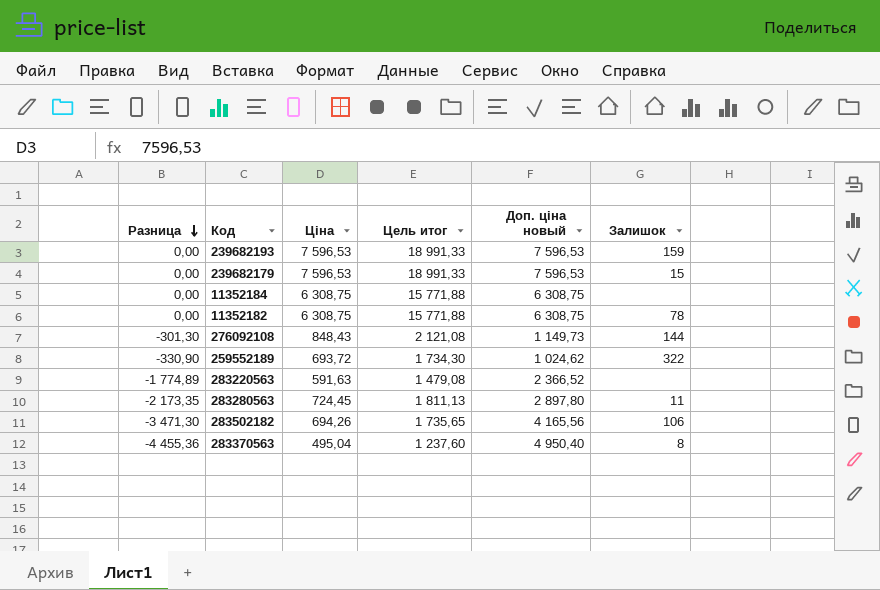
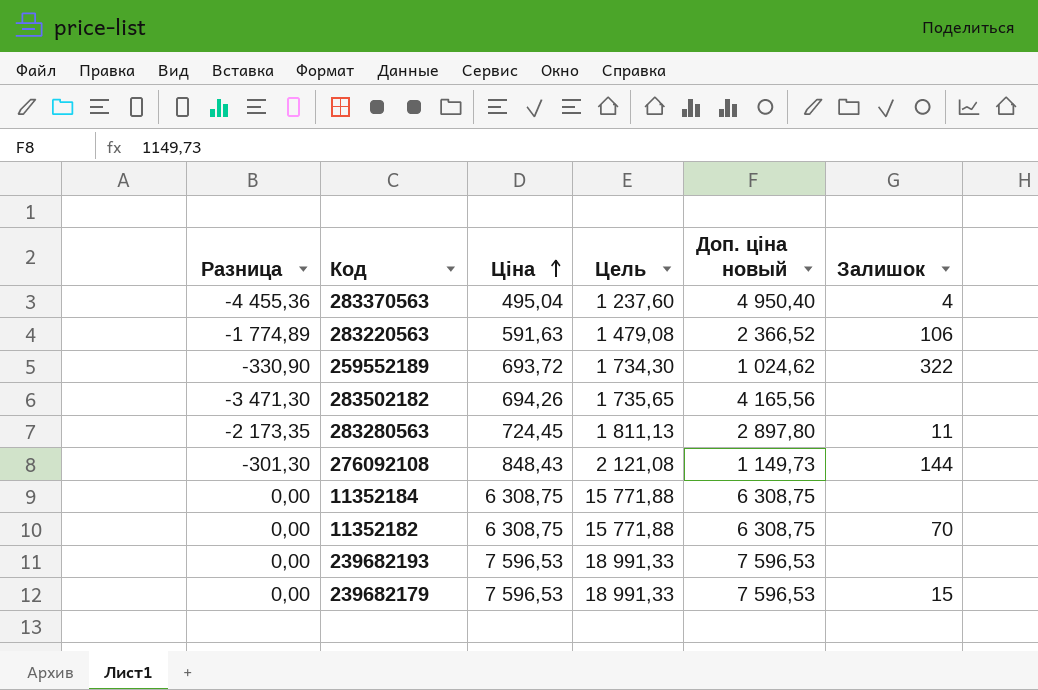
row order: Разница descending -> Ціна ascending
column name: Цель итог -> Цель
283370563 | Залишок: 8 -> 4
283220563 | Залишок: none -> 106
283502182 | Залишок: 106 -> none
11352182 | Залишок: 78 -> 70
239682193 | Залишок: 159 -> none

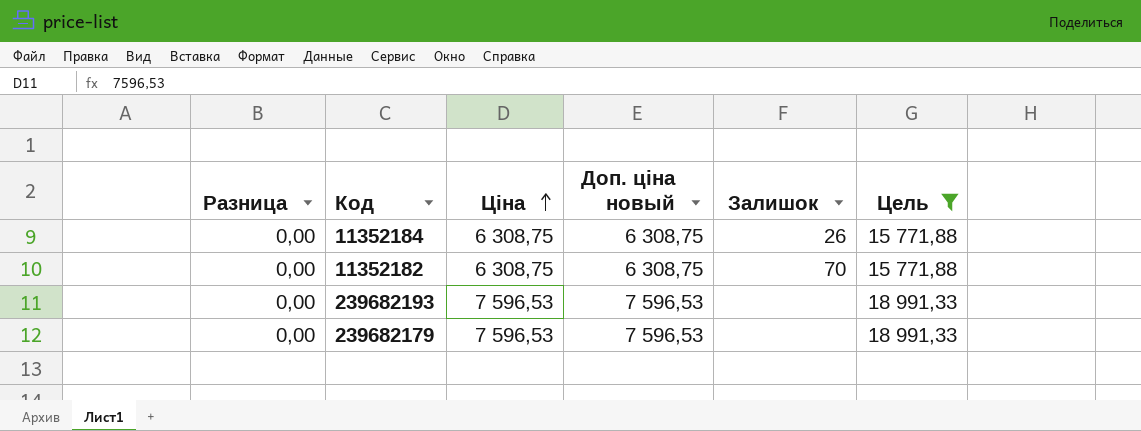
filter: none -> Цель >= 15 771,88
column Цель | position: 4 -> 6
11352184 | Залишок: none -> 26
239682179 | Залишок: 15 -> none

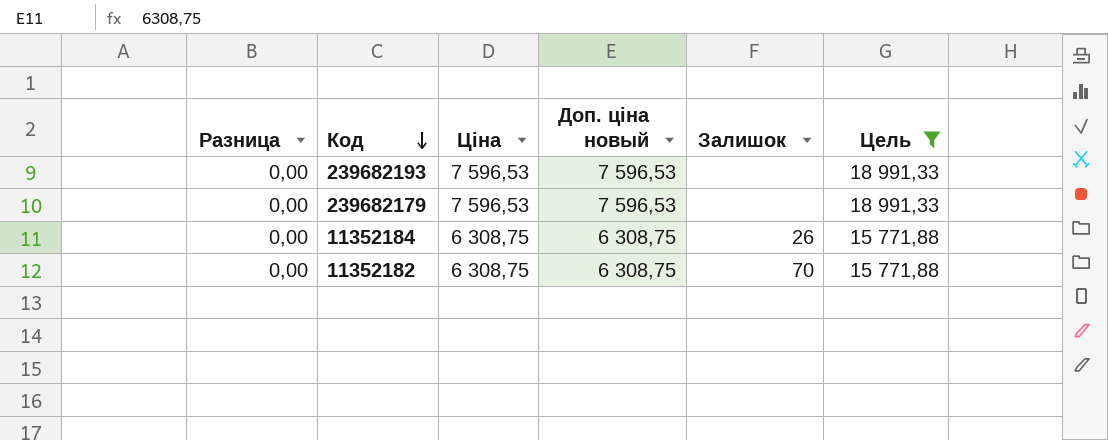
row order: Ціна ascending -> Код descending

